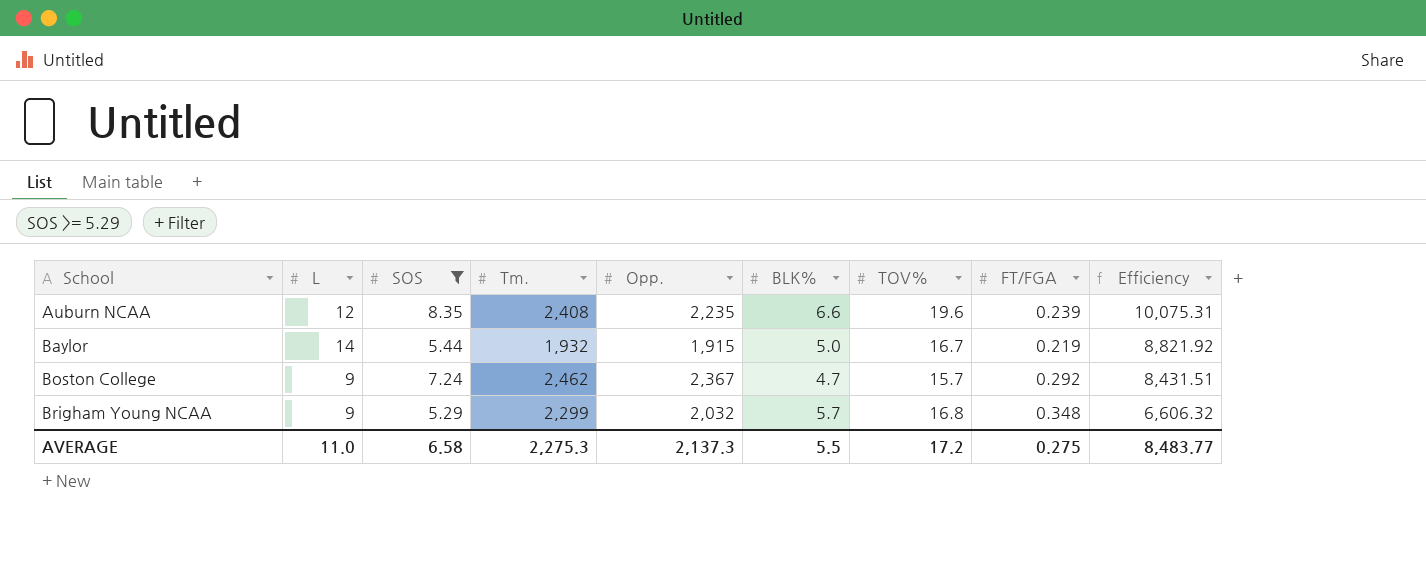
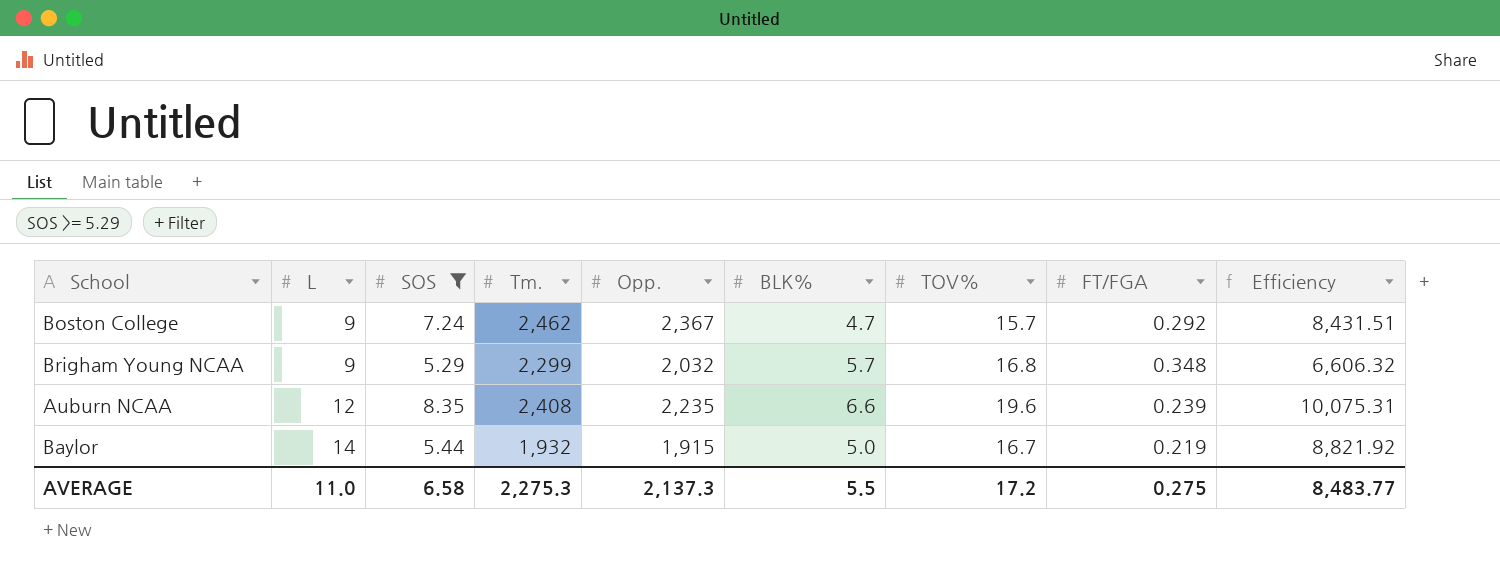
row order: School ascending -> L ascending

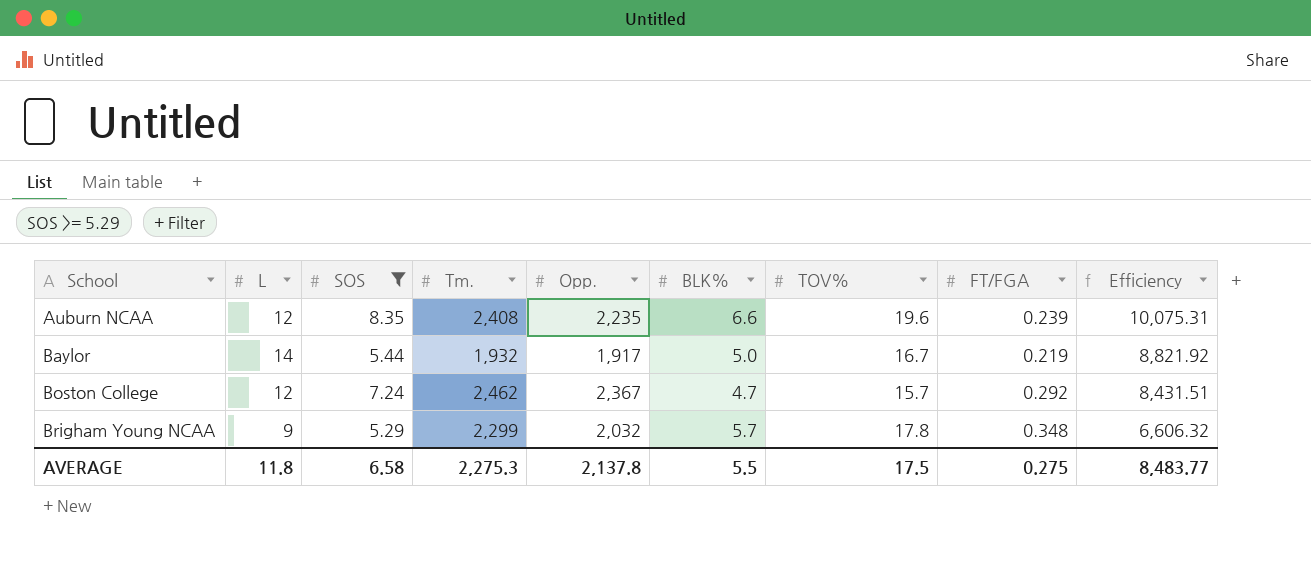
row order: L ascending -> School ascending
Baylor | Opp.: 1,915 -> 1,917
Boston College | L: 9 -> 12
Brigham Young NCAA | TOV%: 16.8 -> 17.8
AVERAGE | L: 11.0 -> 11.8
AVERAGE | Opp.: 2,137.3 -> 2,137.8
AVERAGE | TOV%: 17.2 -> 17.5

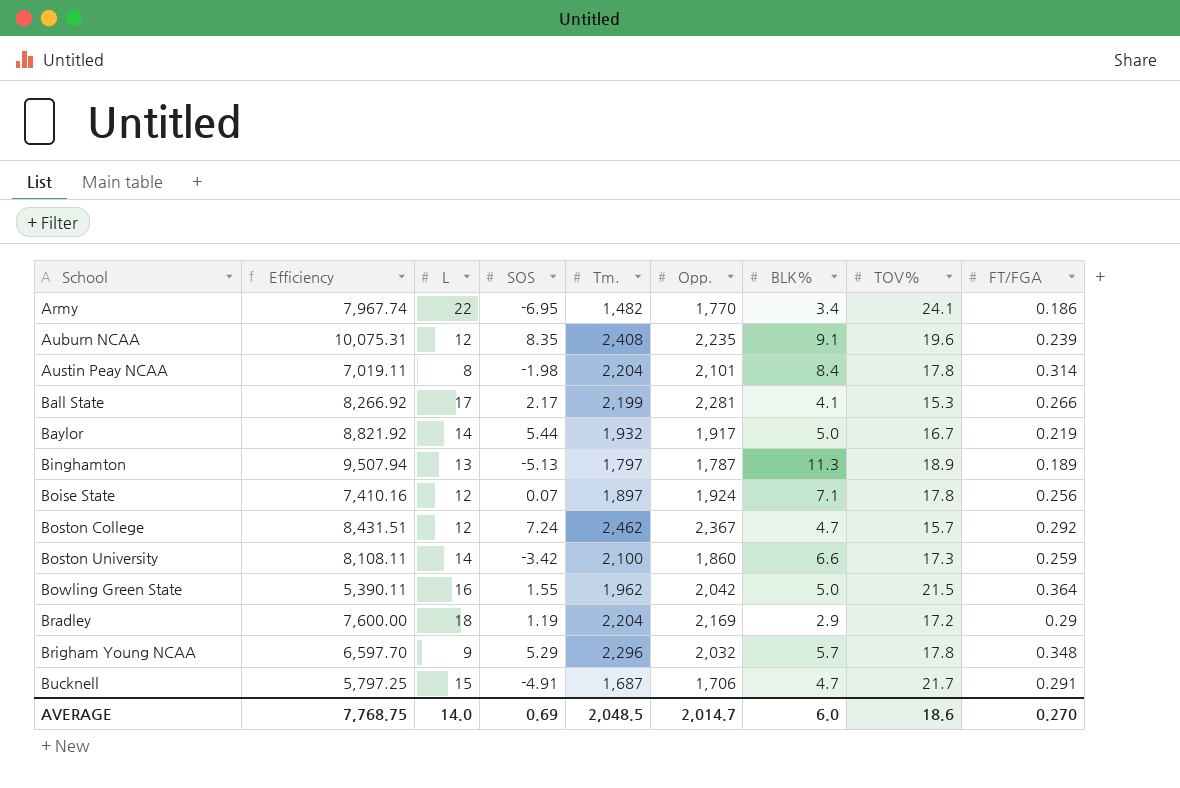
filter: SOS >= 5.29 -> none
column Efficiency | position: 9 -> 2
Auburn NCAA | BLK%: 6.6 -> 9.1
Brigham Young NCAA | Efficiency: 6,606.32 -> 6,597.70
Brigham Young NCAA | Tm.: 2,299 -> 2,296
AVERAGE | Efficiency: 8,483.77 -> 7,768.75
AVERAGE | L: 11.8 -> 14.0
AVERAGE | SOS: 6.58 -> 0.69
AVERAGE | Tm.: 2,275.3 -> 2,048.5
AVERAGE | Opp.: 2,137.8 -> 2,014.7
AVERAGE | BLK%: 5.5 -> 6.0
AVERAGE | TOV%: 17.5 -> 18.6
AVERAGE | FT/FGA: 0.275 -> 0.270

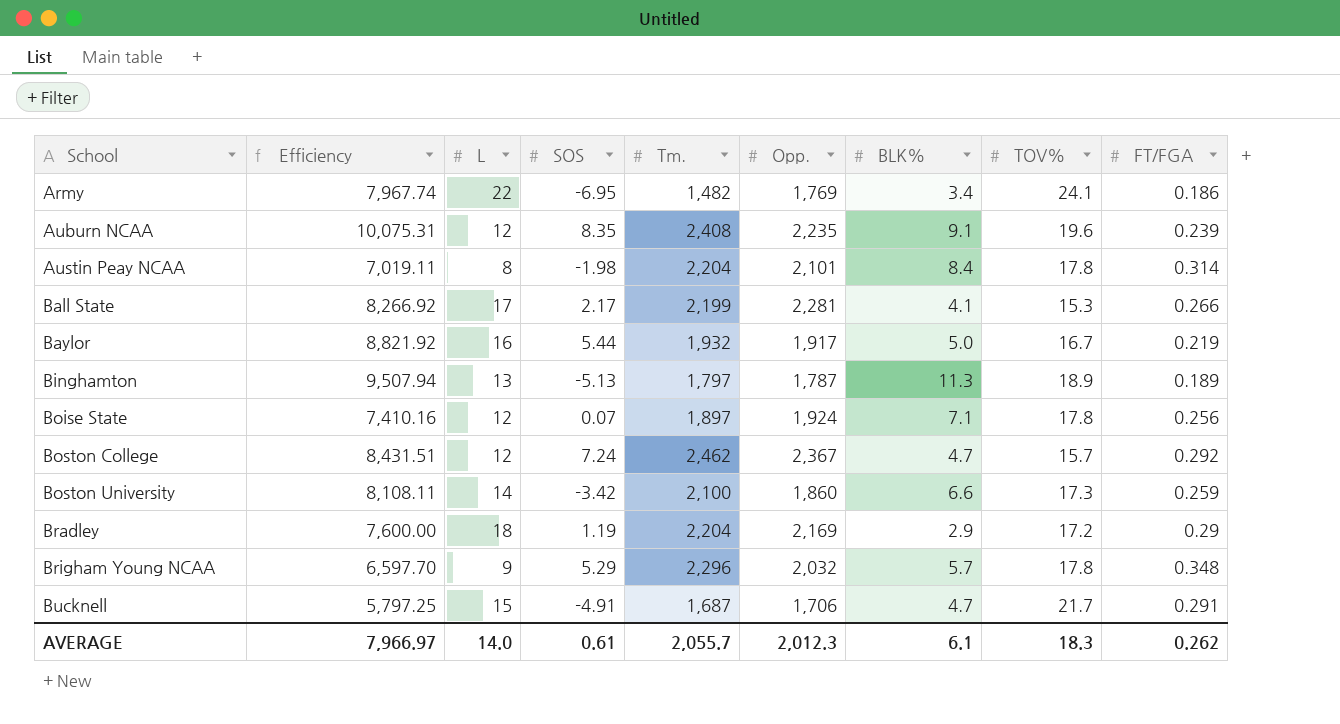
row Bowling Green State: 5,390.11 | 16 | 1.55 | 1,962 | 2,042 | 5.0 | 21.5 | 0.364 -> none
Army | Opp.: 1,770 -> 1,769
Baylor | L: 14 -> 16
AVERAGE | Efficiency: 7,768.75 -> 7,966.97
AVERAGE | SOS: 0.69 -> 0.61
AVERAGE | Tm.: 2,048.5 -> 2,055.7
AVERAGE | Opp.: 2,014.7 -> 2,012.3
AVERAGE | BLK%: 6.0 -> 6.1
AVERAGE | TOV%: 18.6 -> 18.3
AVERAGE | FT/FGA: 0.270 -> 0.262

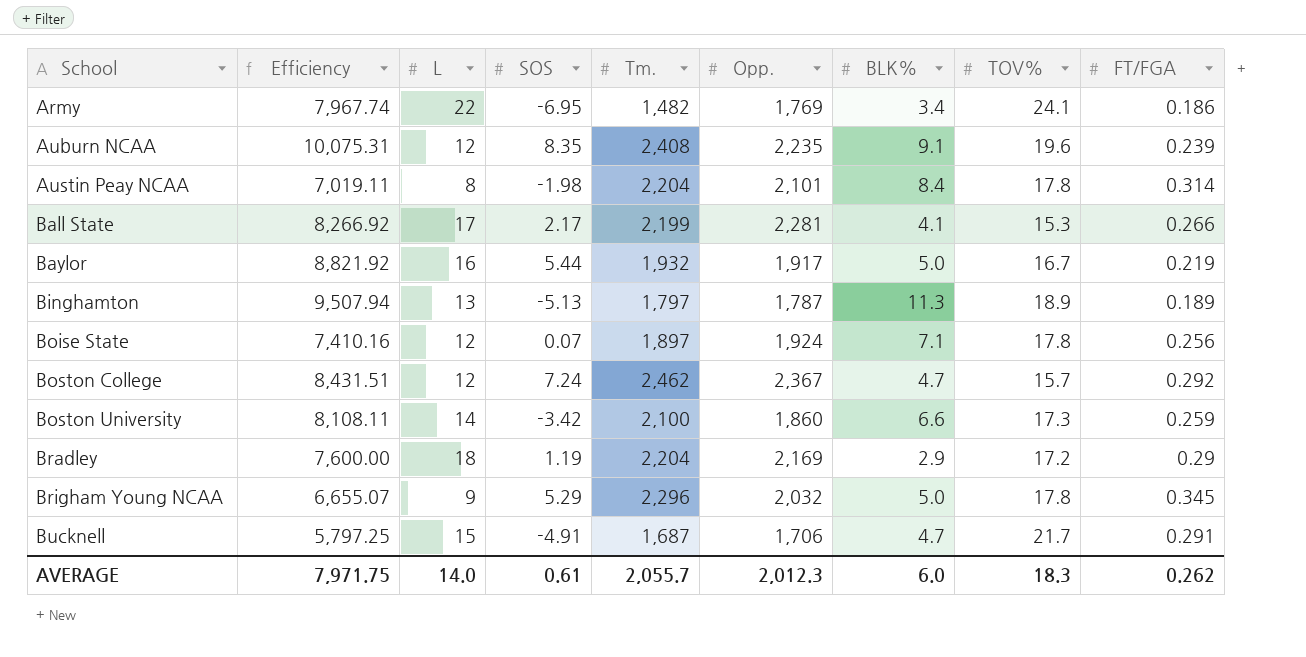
Brigham Young NCAA | Efficiency: 6,597.70 -> 6,655.07
Brigham Young NCAA | BLK%: 5.7 -> 5.0
Brigham Young NCAA | FT/FGA: 0.348 -> 0.345
AVERAGE | Efficiency: 7,966.97 -> 7,971.75
AVERAGE | BLK%: 6.1 -> 6.0

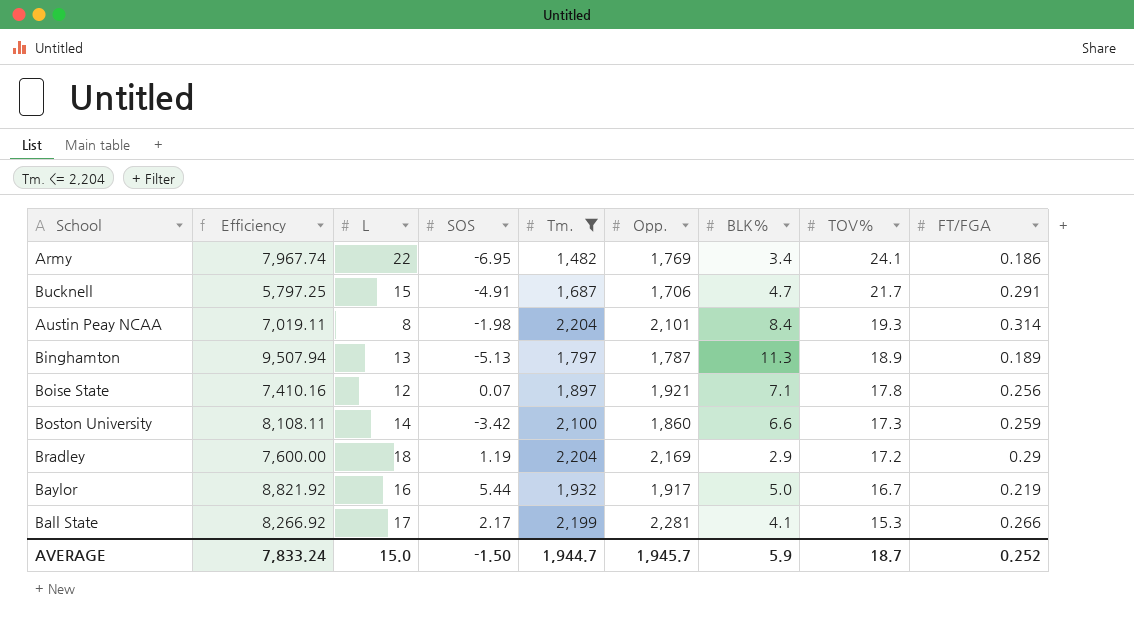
filter: none -> Tm. <= 2,204
row order: School ascending -> TOV% descending
Austin Peay NCAA | TOV%: 17.8 -> 19.3
Boise State | Opp.: 1,924 -> 1,921
AVERAGE | Efficiency: 7,971.75 -> 7,833.24
AVERAGE | L: 14.0 -> 15.0
AVERAGE | SOS: 0.61 -> -1.50
AVERAGE | Tm.: 2,055.7 -> 1,944.7
AVERAGE | Opp.: 2,012.3 -> 1,945.7
AVERAGE | BLK%: 6.0 -> 5.9
AVERAGE | TOV%: 18.3 -> 18.7
AVERAGE | FT/FGA: 0.262 -> 0.252

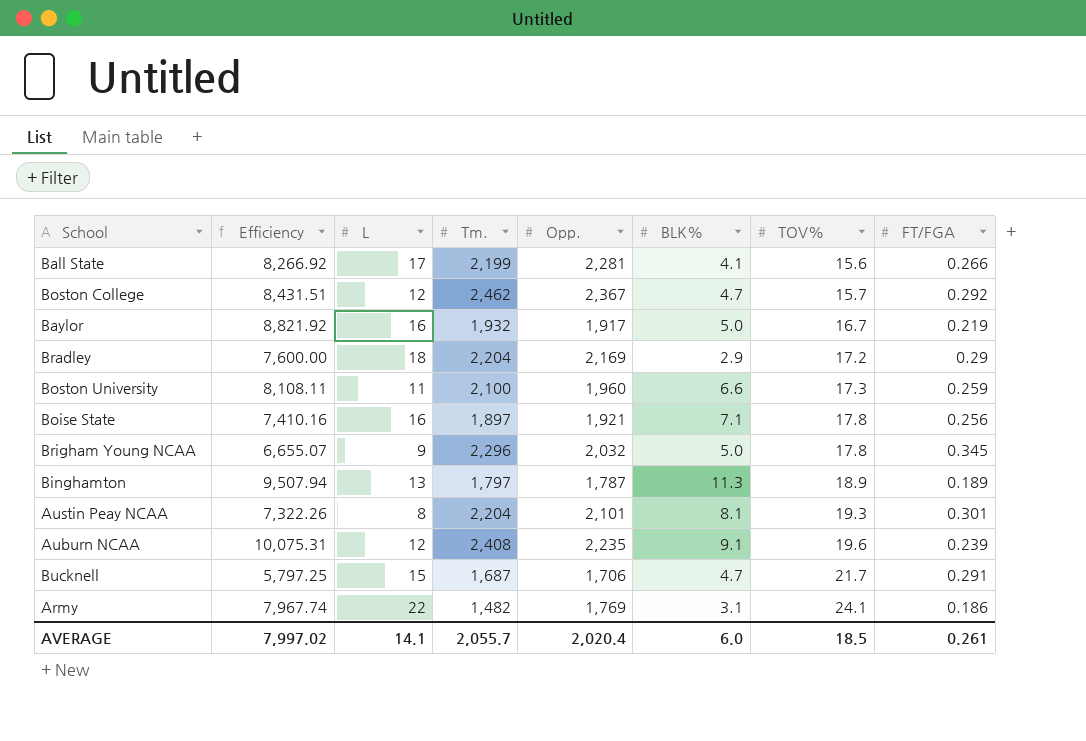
filter: Tm. <= 2,204 -> none
row order: TOV% descending -> TOV% ascending
column SOS | position: 4 -> none
Ball State | TOV%: 15.3 -> 15.6
Boston University | L: 14 -> 11
Boston University | Opp.: 1,860 -> 1,960
Boise State | L: 12 -> 16
Austin Peay NCAA | Efficiency: 7,019.11 -> 7,322.26
Austin Peay NCAA | BLK%: 8.4 -> 8.1
Austin Peay NCAA | FT/FGA: 0.314 -> 0.301
Army | BLK%: 3.4 -> 3.1
AVERAGE | Efficiency: 7,833.24 -> 7,997.02
AVERAGE | L: 15.0 -> 14.1
AVERAGE | Tm.: 1,944.7 -> 2,055.7
AVERAGE | Opp.: 1,945.7 -> 2,020.4
AVERAGE | BLK%: 5.9 -> 6.0
AVERAGE | TOV%: 18.7 -> 18.5
AVERAGE | FT/FGA: 0.252 -> 0.261

